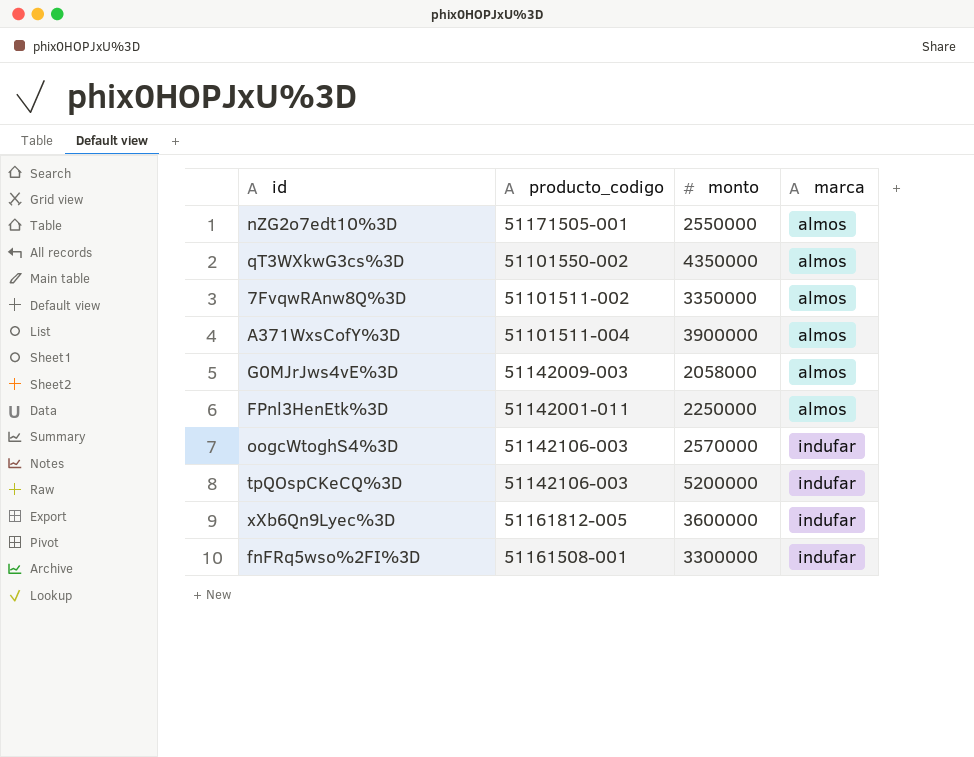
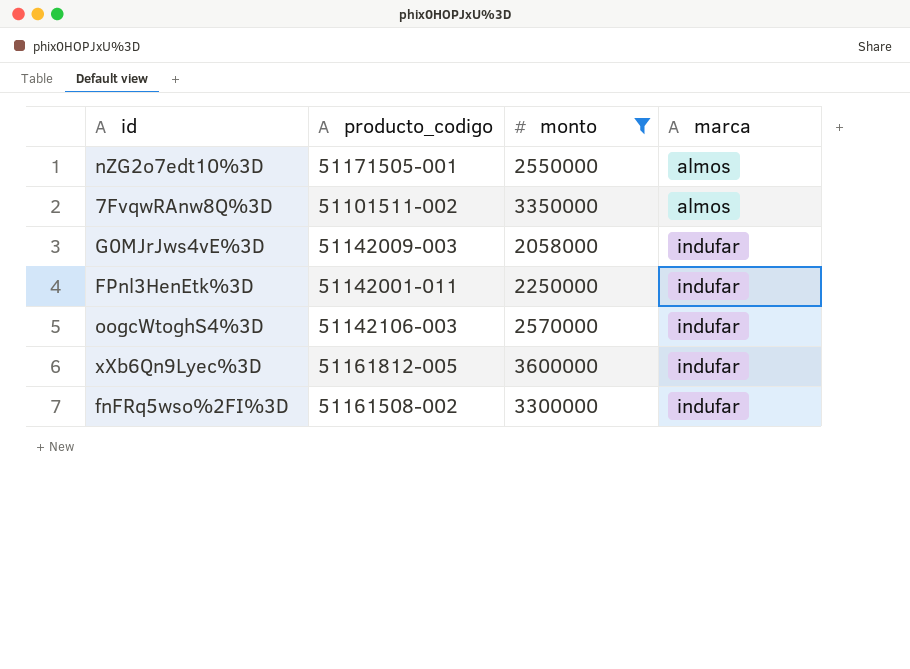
filter: none -> monto <= 3600000
G0MJrJws4vE%3D | marca: almos -> indufar
FPnl3HenEtk%3D | marca: almos -> indufar
fnFRq5wso%2FI%3D | producto_codigo: 51161508-001 -> 51161508-002

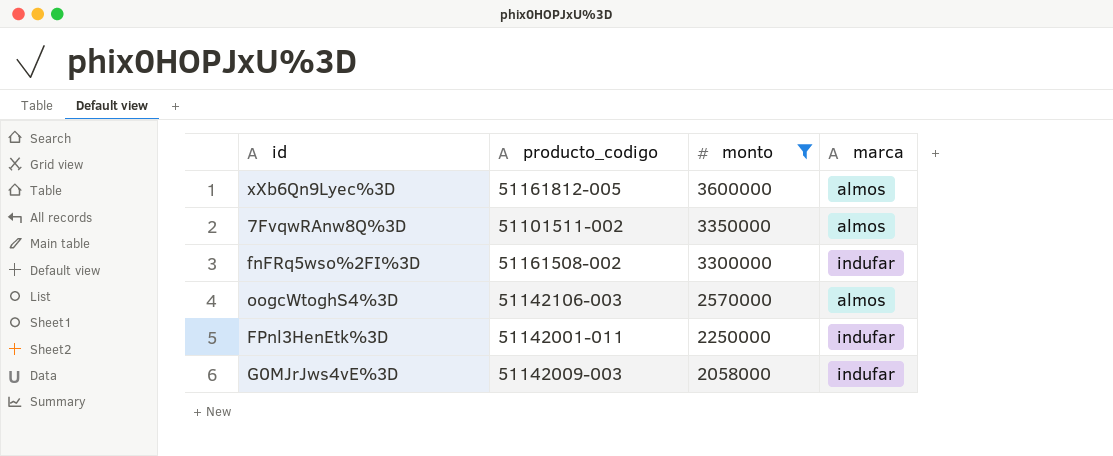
row order: marca ascending -> monto descending
row nZG2o7edt10%3D: 51171505-001 | 2550000 | almos -> none
xXb6Qn9Lyec%3D | marca: indufar -> almos
oogcWtoghS4%3D | marca: indufar -> almos

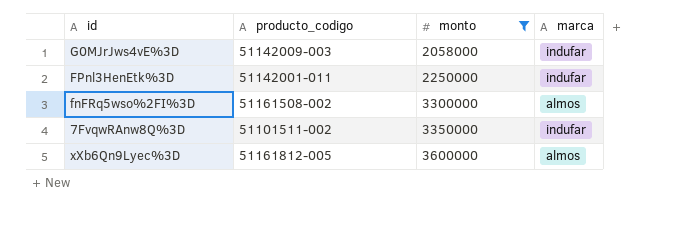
row order: monto descending -> monto ascending
row oogcWtoghS4%3D: 51142106-003 | 2570000 | almos -> none
fnFRq5wso%2FI%3D | marca: indufar -> almos
7FvqwRAnw8Q%3D | marca: almos -> indufar

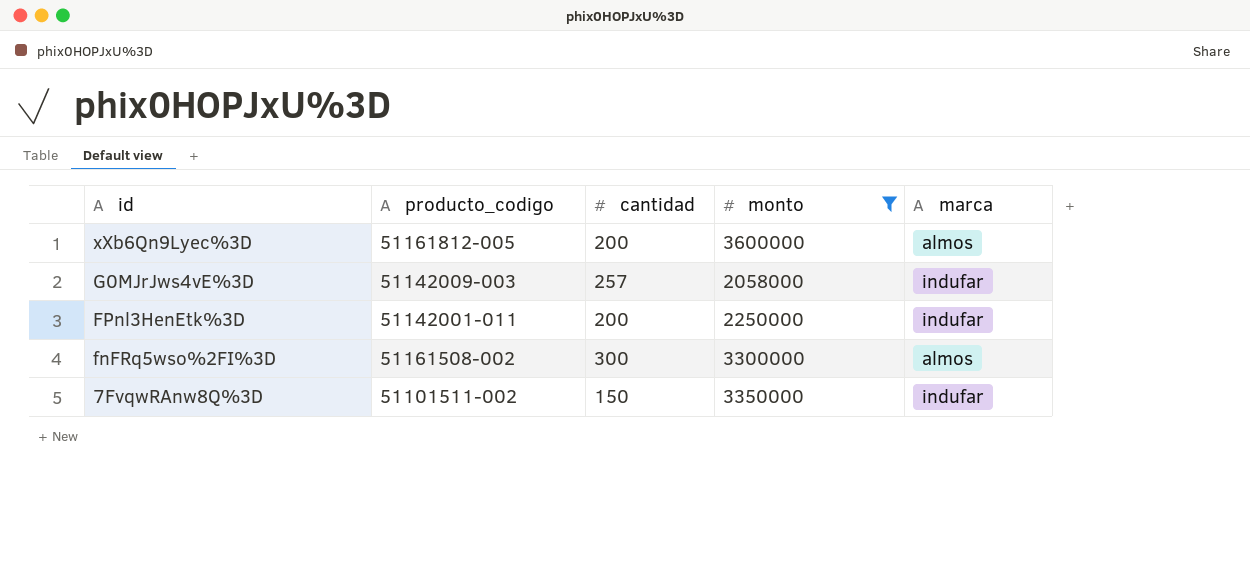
row order: monto ascending -> id descending
column cantidad | position: none -> 3

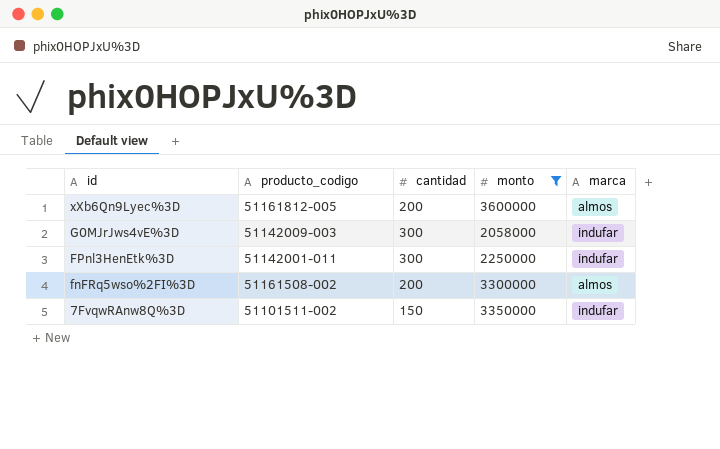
G0MJrJws4vE%3D | cantidad: 257 -> 300
FPnl3HenEtk%3D | cantidad: 200 -> 300
fnFRq5wso%2FI%3D | cantidad: 300 -> 200

